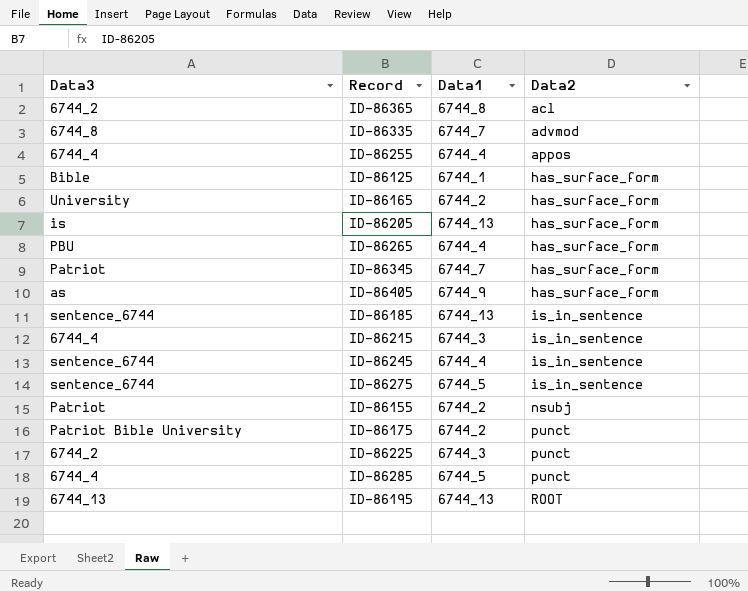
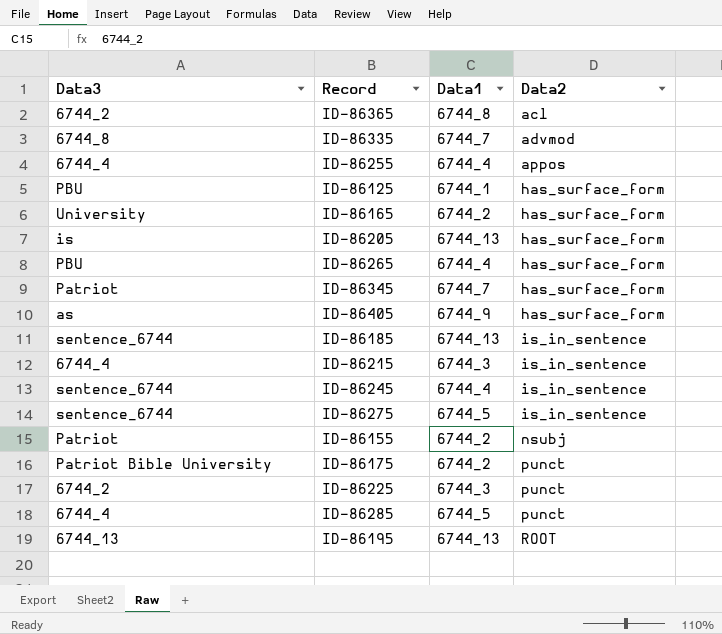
ID-86125 | Data3: Bible -> PBU

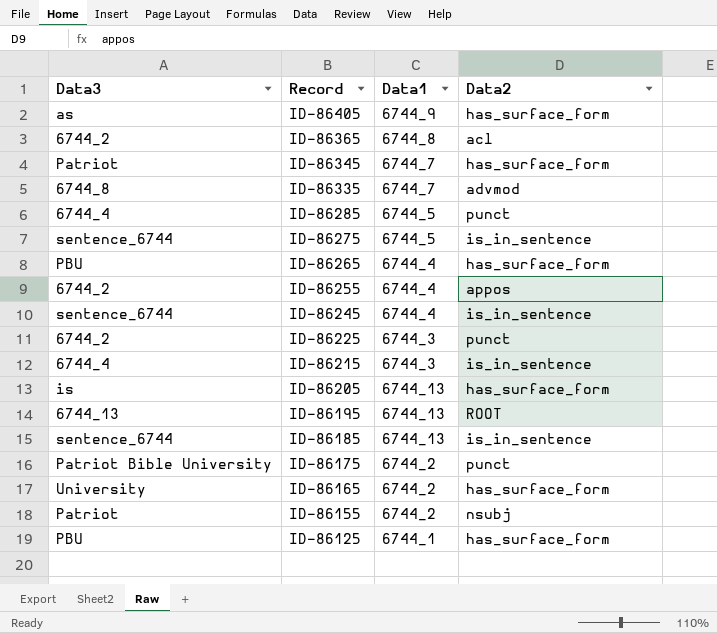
row order: Data2 ascending -> Record descending
ID-86255 | Data3: 6744_4 -> 6744_2

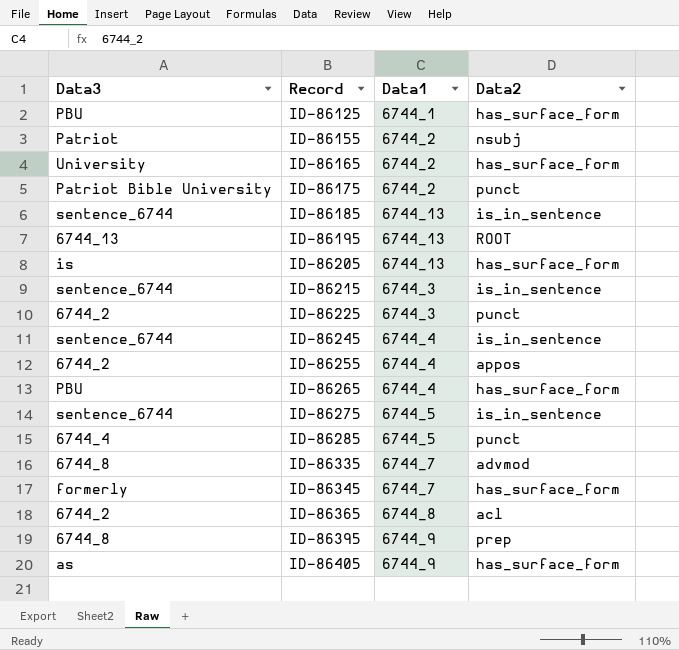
row order: Record descending -> Record ascending
ID-86215 | Data3: 6744_4 -> sentence_6744
ID-86345 | Data3: Patriot -> formerly
row ID-86395: none -> 6744_8 | 6744_9 | prep

